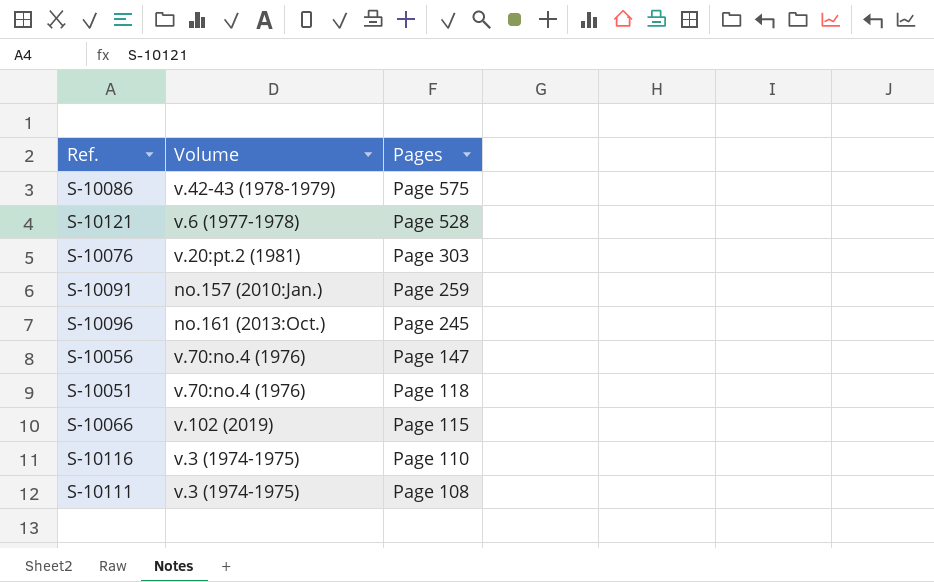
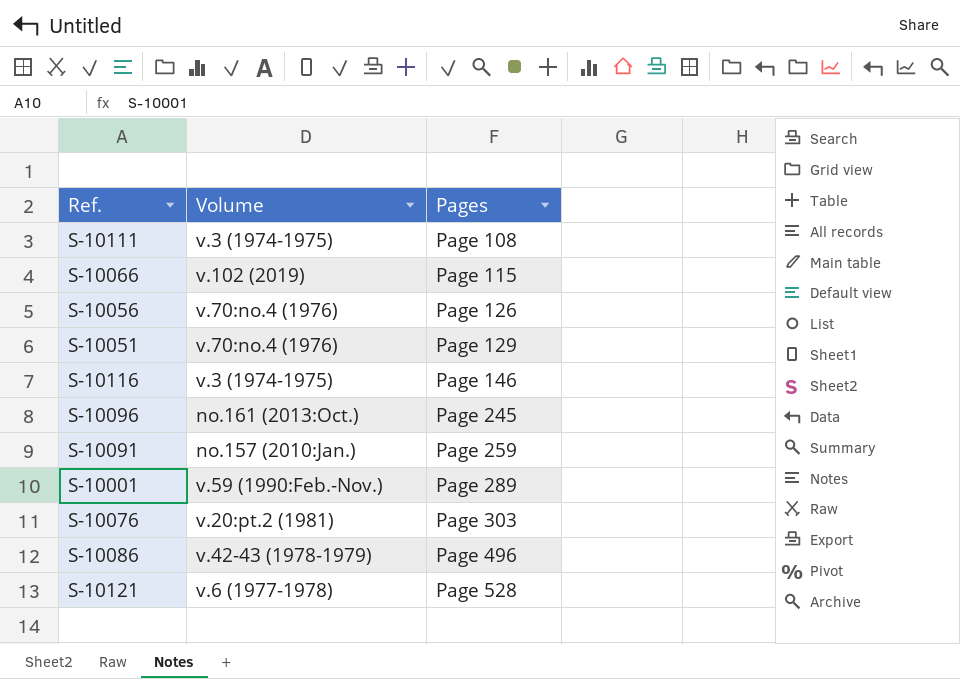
row order: Pages descending -> Pages ascending
S-10056 | Pages: Page 147 -> Page 126
S-10051 | Pages: Page 118 -> Page 129
S-10116 | Pages: Page 110 -> Page 146
row S-10001: none -> v.59 (1990:Feb.-Nov.) | Page 289
S-10086 | Pages: Page 575 -> Page 496

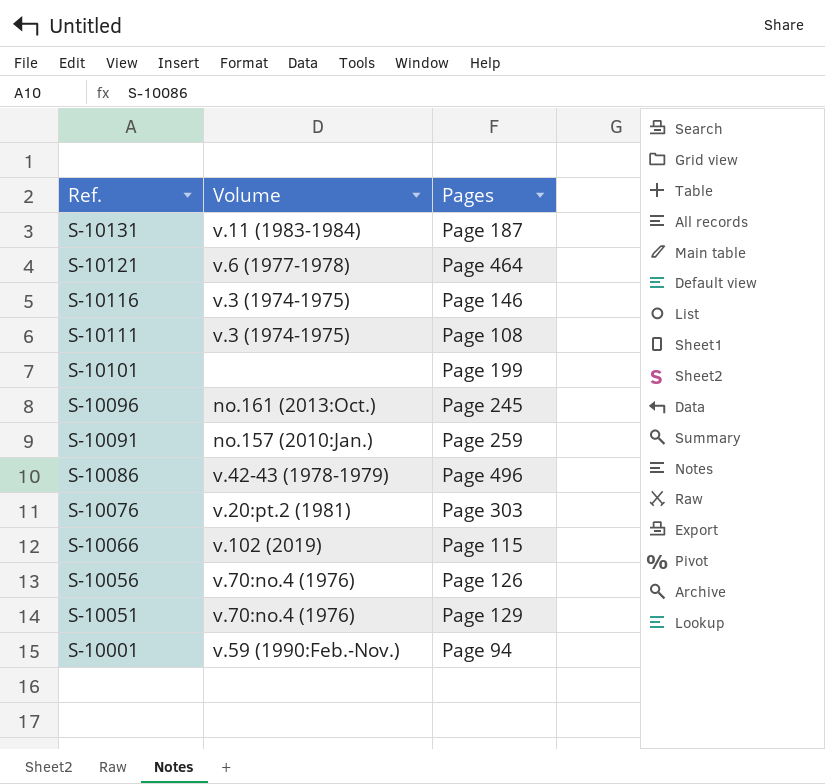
row order: Pages ascending -> Ref. descending
row S-10131: none -> v.11 (1983-1984) | Page 187
S-10121 | Pages: Page 528 -> Page 464
row S-10101: none -> none | Page 199
S-10001 | Pages: Page 289 -> Page 94

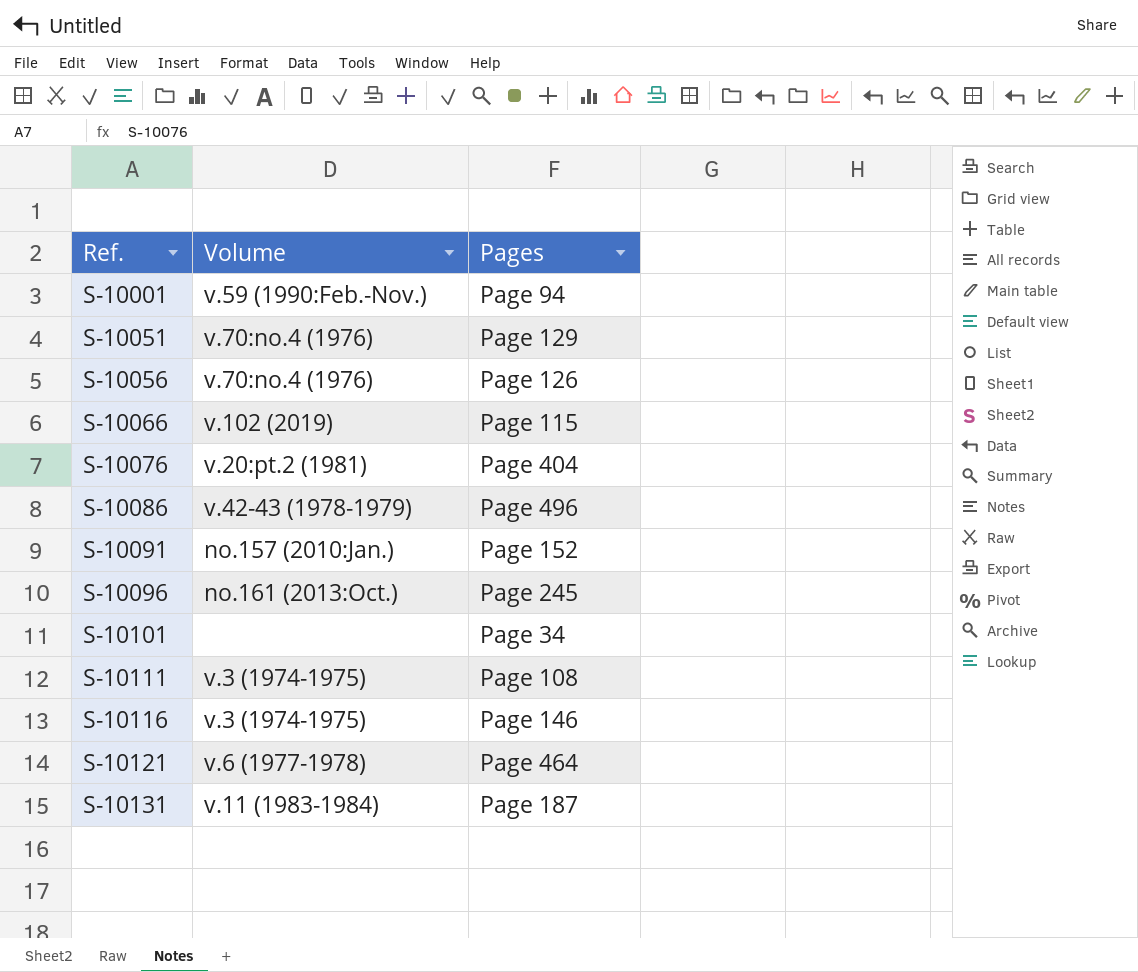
row order: Ref. descending -> Ref. ascending
S-10076 | Pages: Page 303 -> Page 404
S-10091 | Pages: Page 259 -> Page 152
S-10101 | Pages: Page 199 -> Page 34

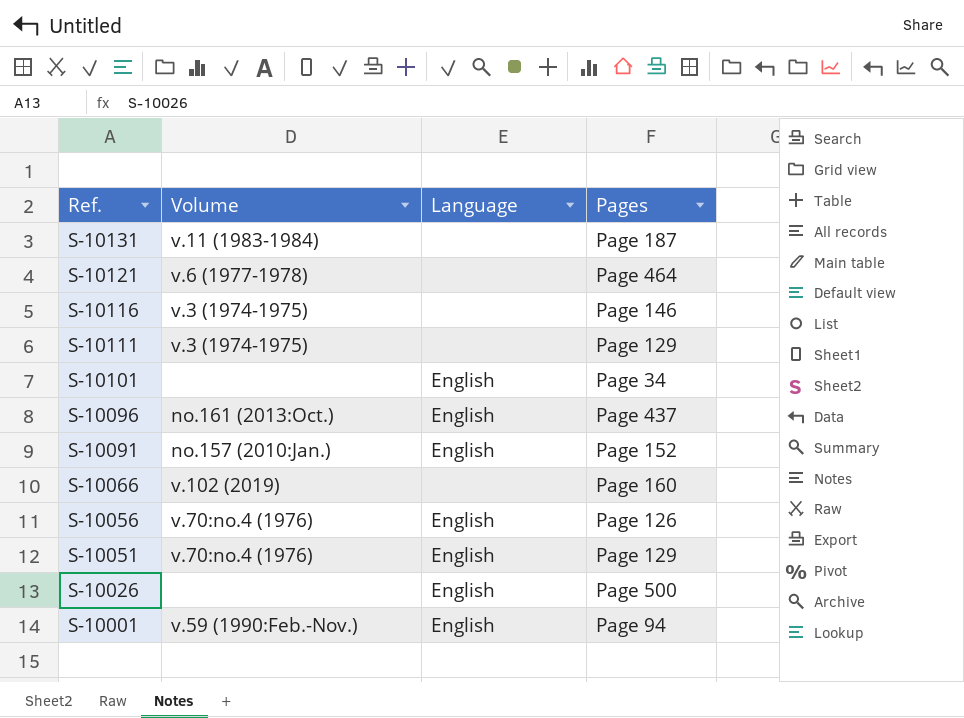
row order: Ref. ascending -> Ref. descending
column Language | position: none -> 3
row S-10076: v.20:pt.2 (1981) | Page 404 -> none
row S-10086: v.42-43 (1978-1979) | Page 496 -> none
S-10111 | Pages: Page 108 -> Page 129
S-10096 | Pages: Page 245 -> Page 437
S-10066 | Pages: Page 115 -> Page 160
row S-10026: none -> none | English | Page 500

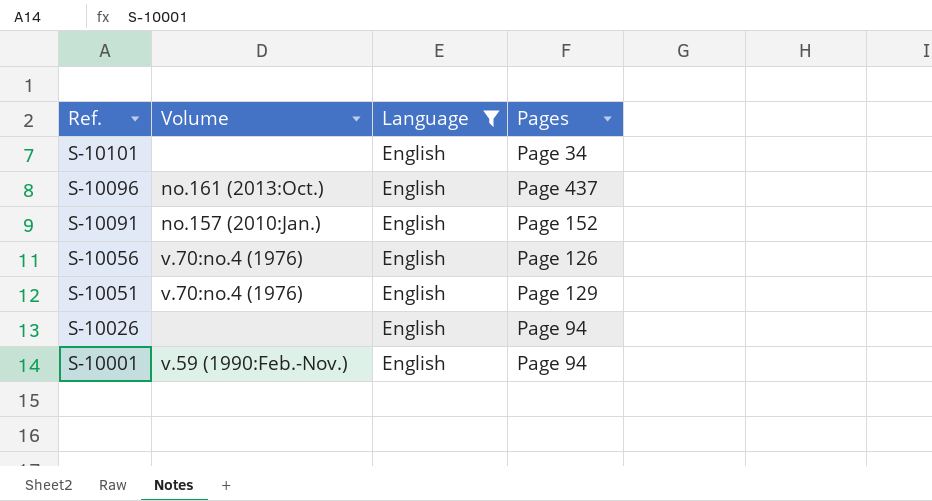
filter: none -> Language = English
S-10026 | Pages: Page 500 -> Page 94

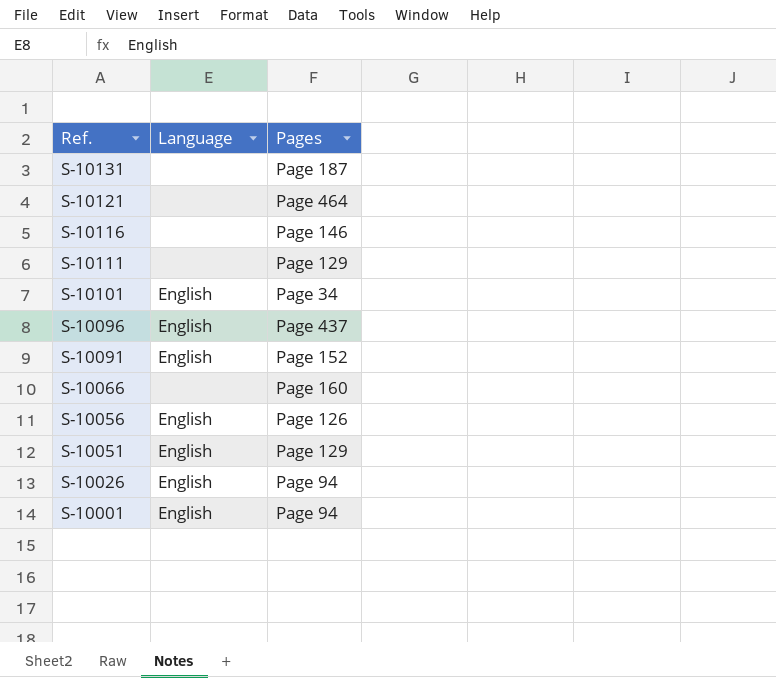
filter: Language = English -> none
column Volume | position: 2 -> none

